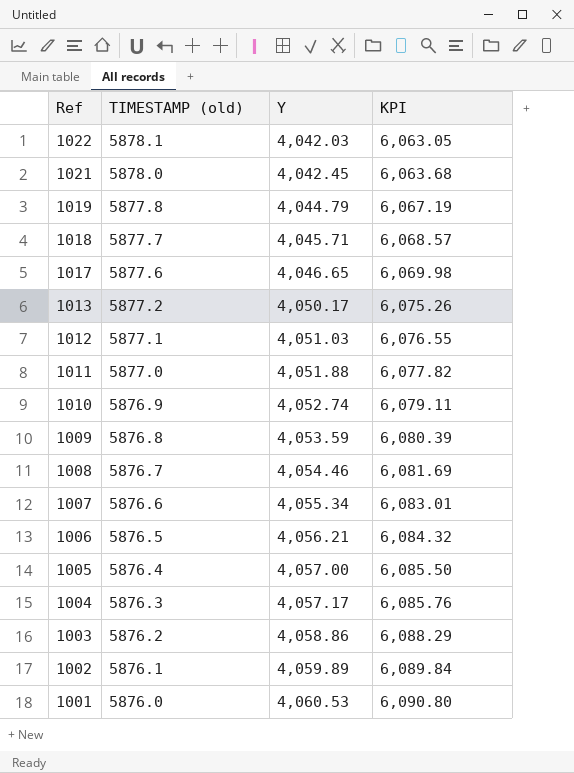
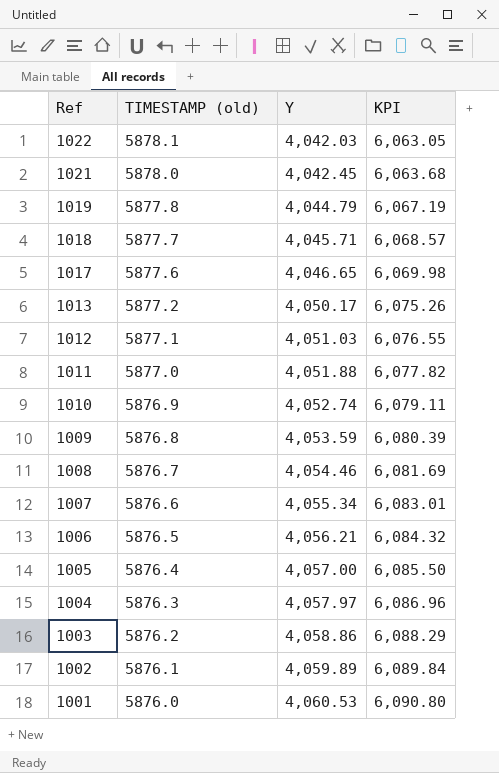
1004 | Y: 4,057.17 -> 4,057.97
1004 | KPI: 6,085.76 -> 6,086.96

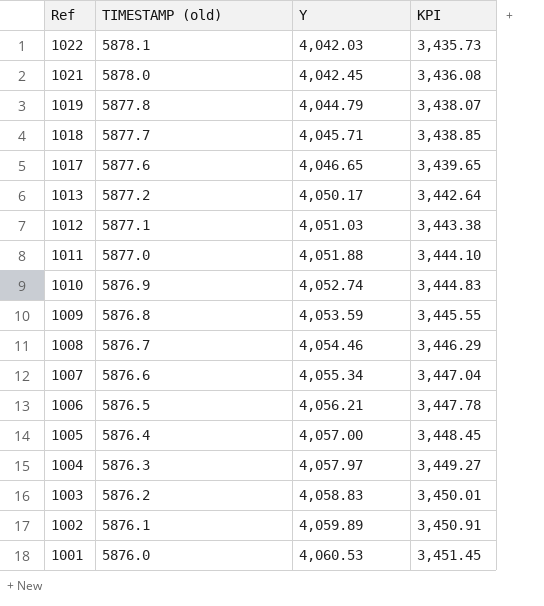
column KPI | formula: [Y] * 1.5 -> [Y] * 0.85
1003 | Y: 4,058.86 -> 4,058.83

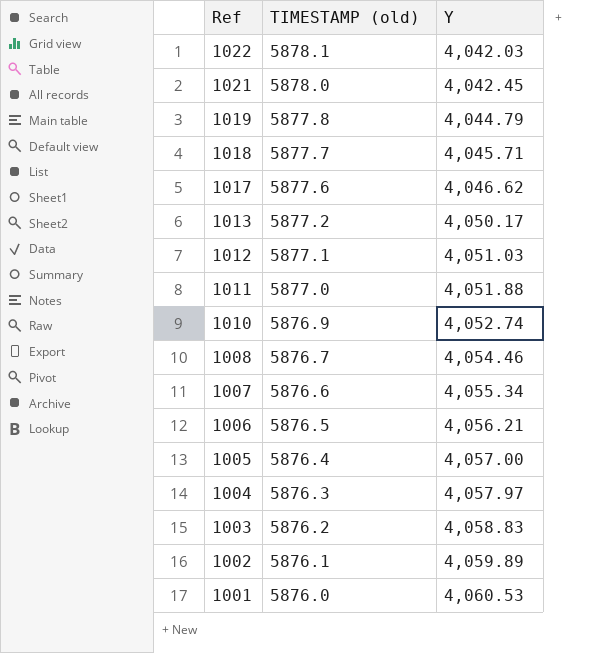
column KPI | formula: [Y] * 0.85 -> none
row 1009: 5876.8 | 4,053.59 | 3,445.55 -> none
1017 | Y: 4,046.65 -> 4,046.62

